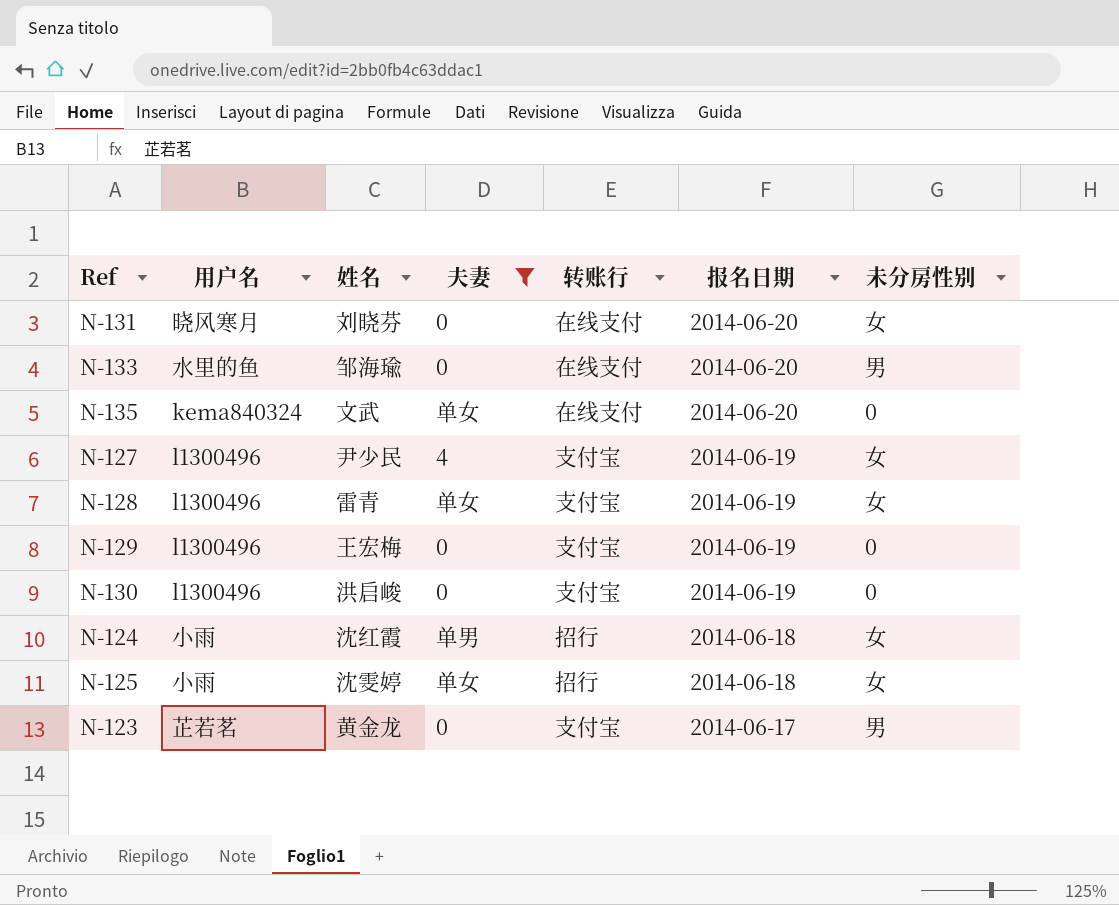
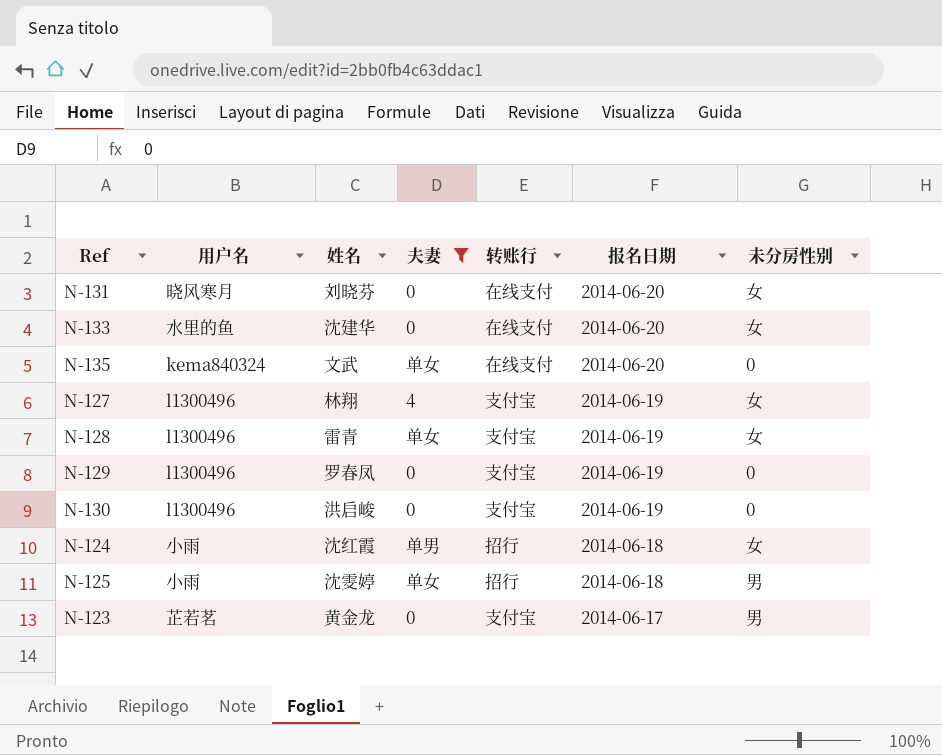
N-133 | 姓名: 邹海瑜 -> 沈建华
N-133 | 未分房性别: 男 -> 女
N-127 | 姓名: 尹少民 -> 林翔
N-129 | 姓名: 王宏梅 -> 罗春凤
N-125 | 未分房性别: 女 -> 男

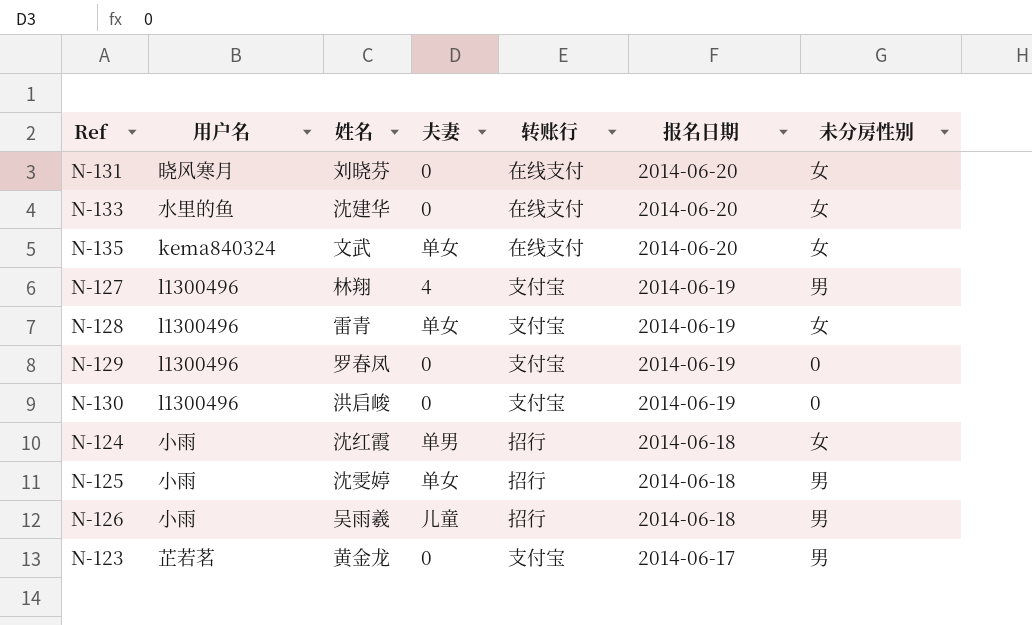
filter: 夫妻 != 儿童 -> none
N-135 | 未分房性别: 0 -> 女
N-127 | 未分房性别: 女 -> 男

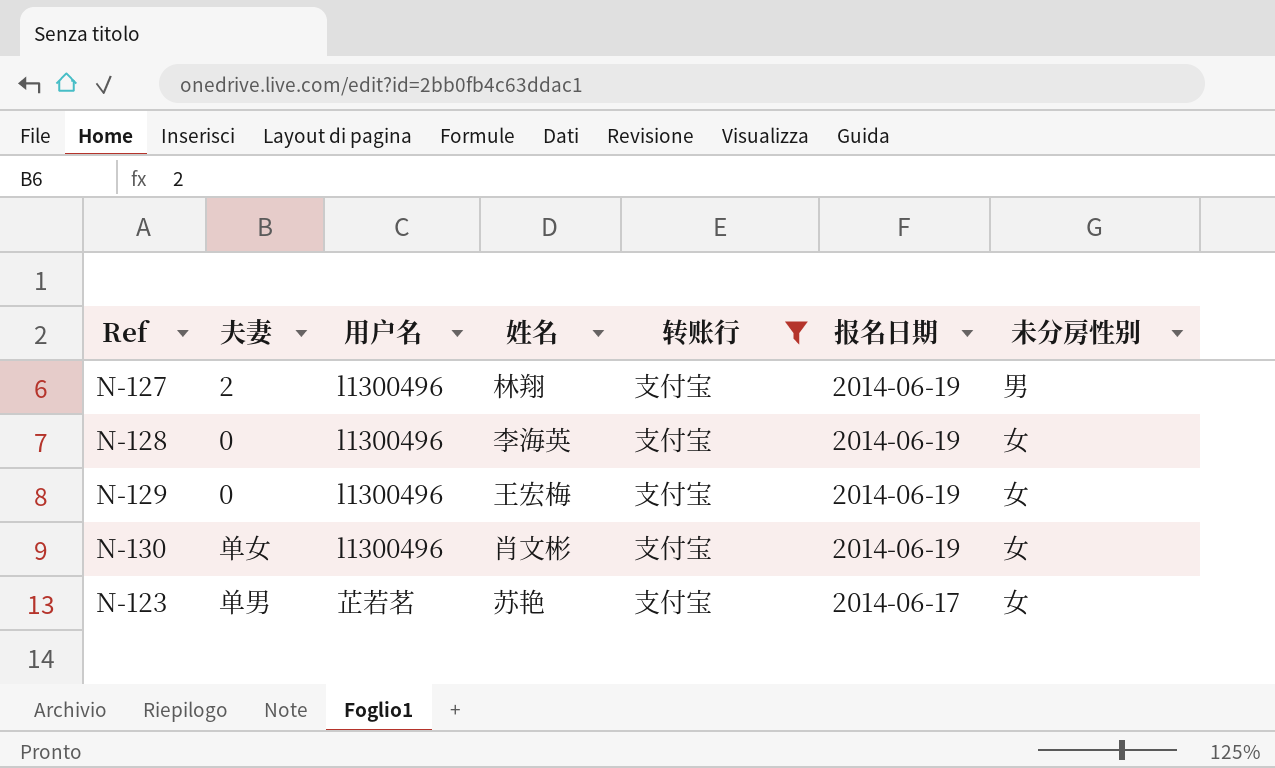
filter: none -> 转账行 = 支付宝
column 夫妻 | position: 4 -> 2
N-127 | 夫妻: 4 -> 2
N-128 | 夫妻: 单女 -> 0
N-128 | 姓名: 雷青 -> 李海英
N-129 | 姓名: 罗春凤 -> 王宏梅
N-129 | 未分房性别: 0 -> 女
N-130 | 夫妻: 0 -> 单女
N-130 | 姓名: 洪启峻 -> 肖文彬
N-130 | 未分房性别: 0 -> 女
N-123 | 夫妻: 0 -> 单男
N-123 | 姓名: 黄金龙 -> 苏艳
N-123 | 未分房性别: 男 -> 女

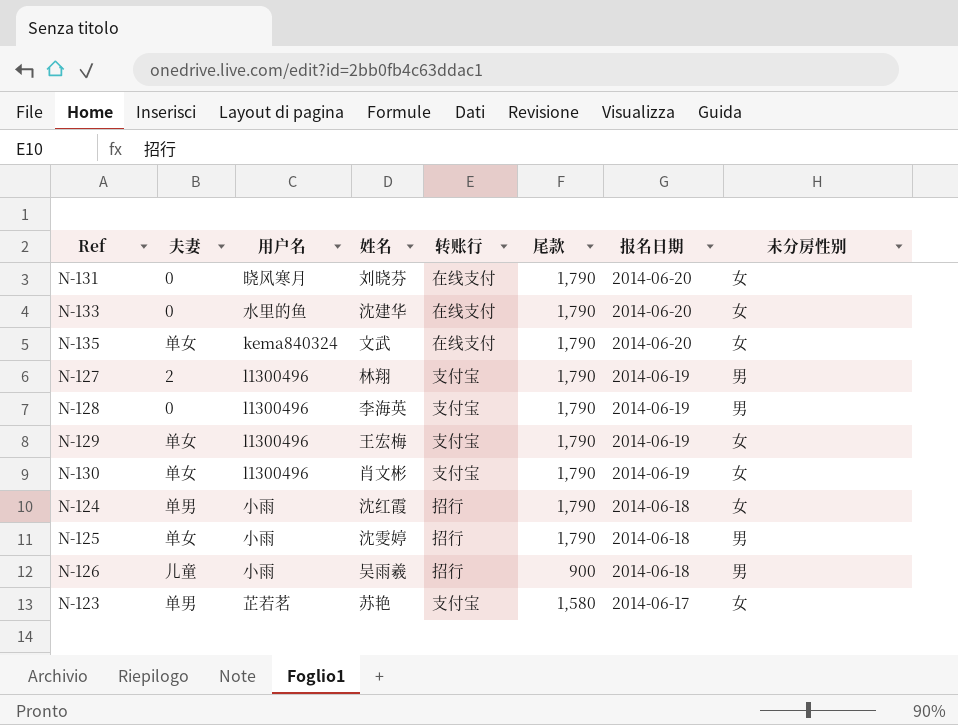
filter: 转账行 = 支付宝 -> none
column 尾款 | position: none -> 6
N-128 | 未分房性别: 女 -> 男
N-129 | 夫妻: 0 -> 单女

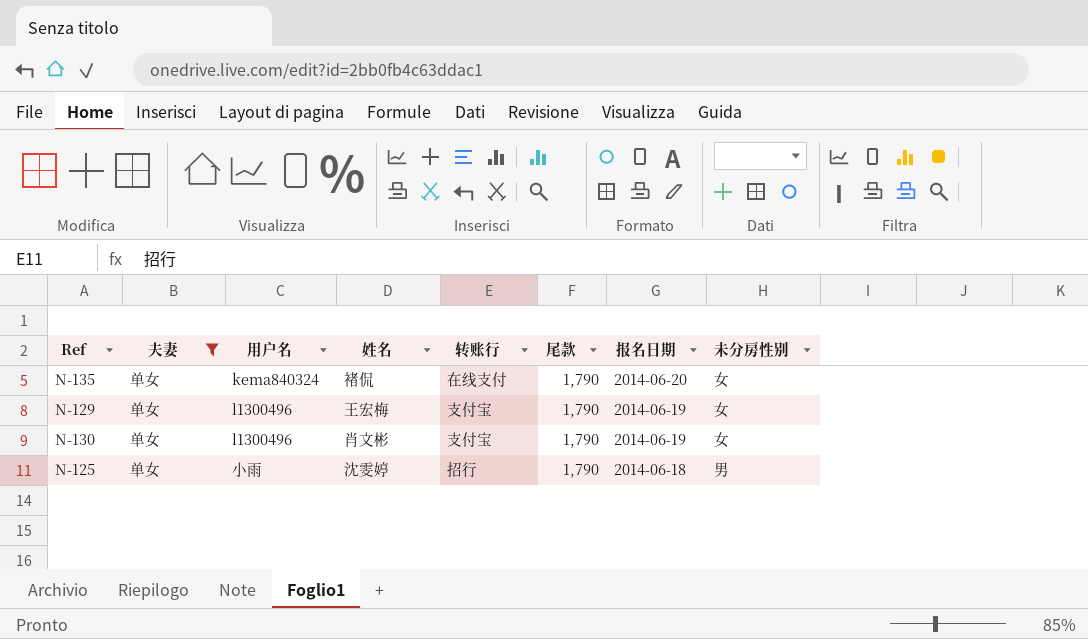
filter: none -> 夫妻 = 单女
N-135 | 姓名: 文武 -> 褚侃

